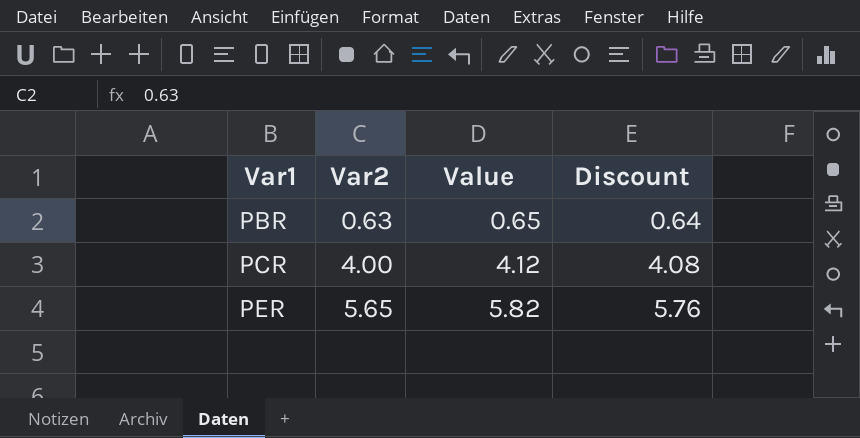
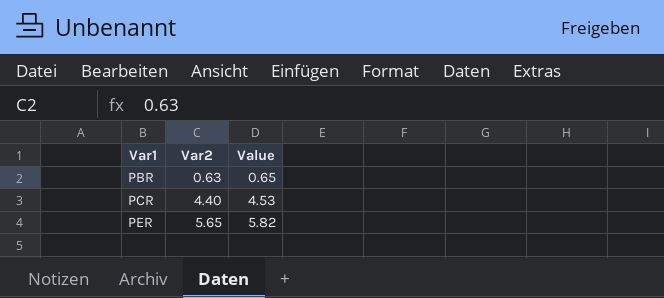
column Discount | formula: [Var2] * 1.02 -> none
PCR | Var2: 4.00 -> 4.40
PCR | Value: 4.12 -> 4.53

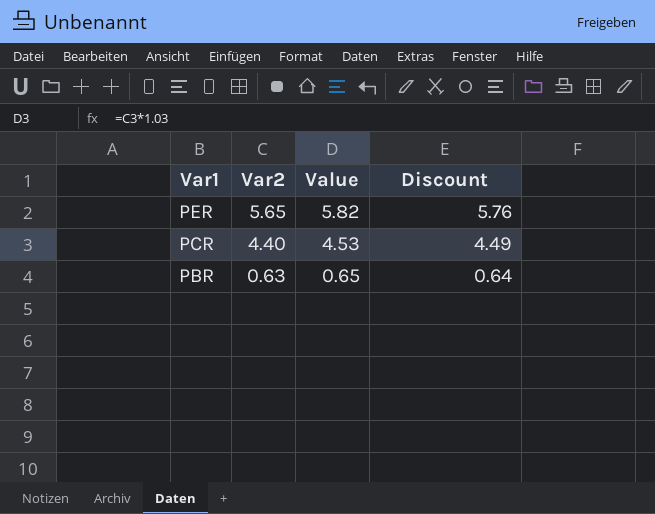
row order: Var1 ascending -> Var1 descending
column Discount | formula: none -> [Var2] * 1.02

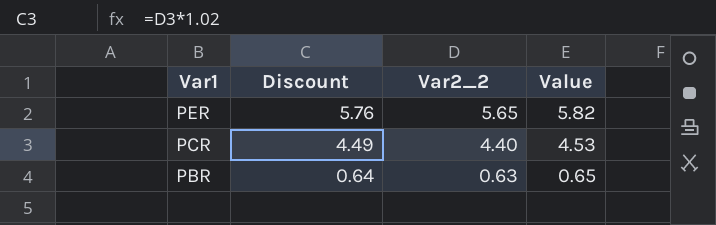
column Discount | position: 4 -> 2
column name: Var2 -> Var2_2

